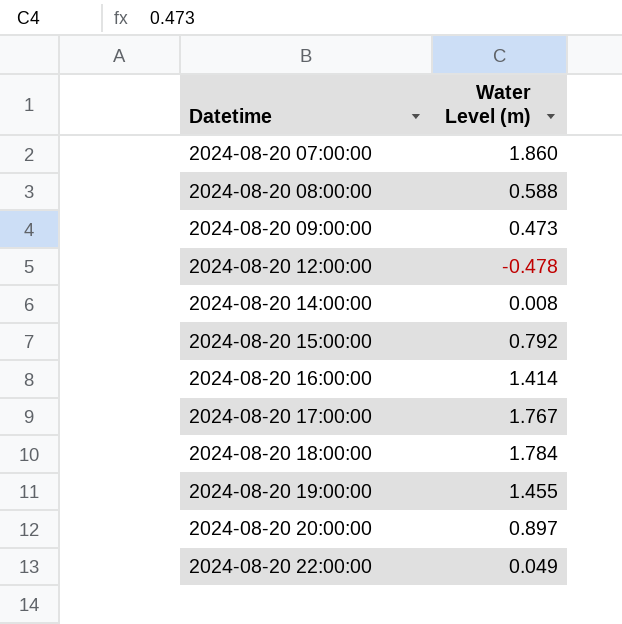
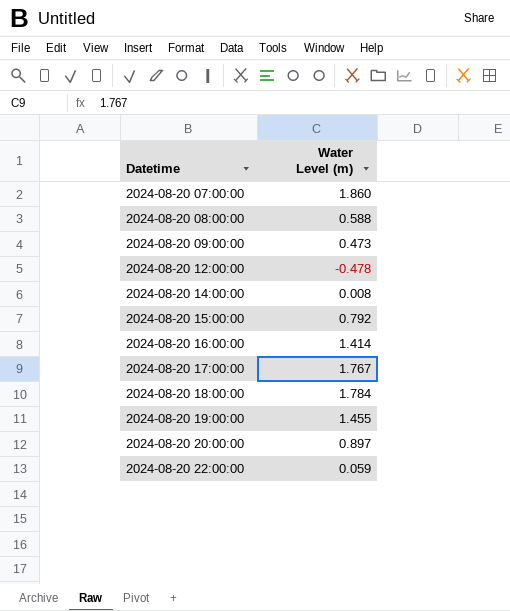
2024-08-20 22:00:00 | Water Level (m): 0.049 -> 0.059

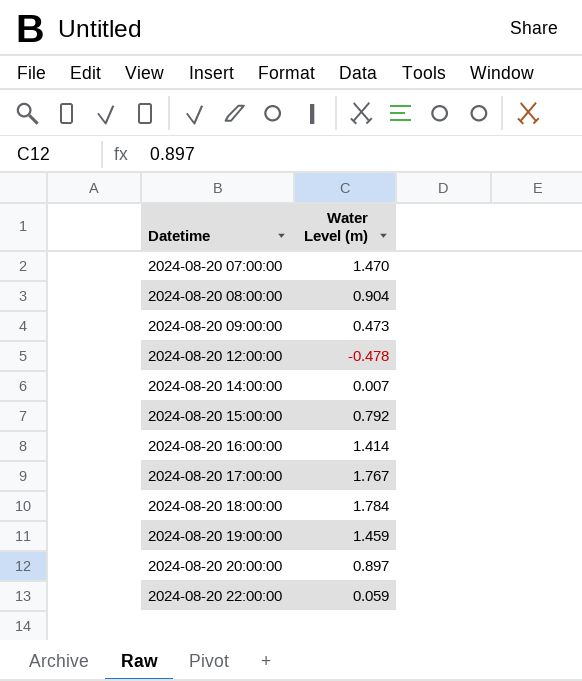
2024-08-20 07:00:00 | Water Level (m): 1.860 -> 1.470
2024-08-20 08:00:00 | Water Level (m): 0.588 -> 0.904
2024-08-20 14:00:00 | Water Level (m): 0.008 -> 0.007
2024-08-20 19:00:00 | Water Level (m): 1.455 -> 1.459

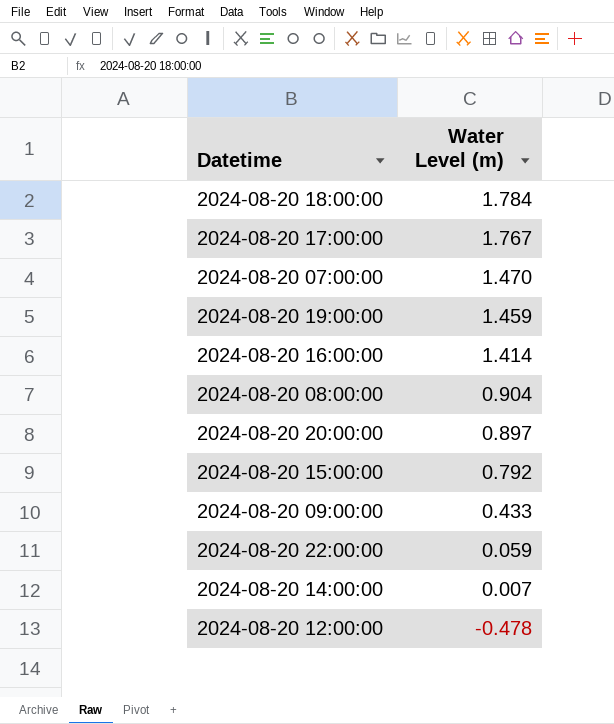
row order: Datetime ascending -> Water Level (m) descending
2024-08-20 09:00:00 | Water Level (m): 0.473 -> 0.433

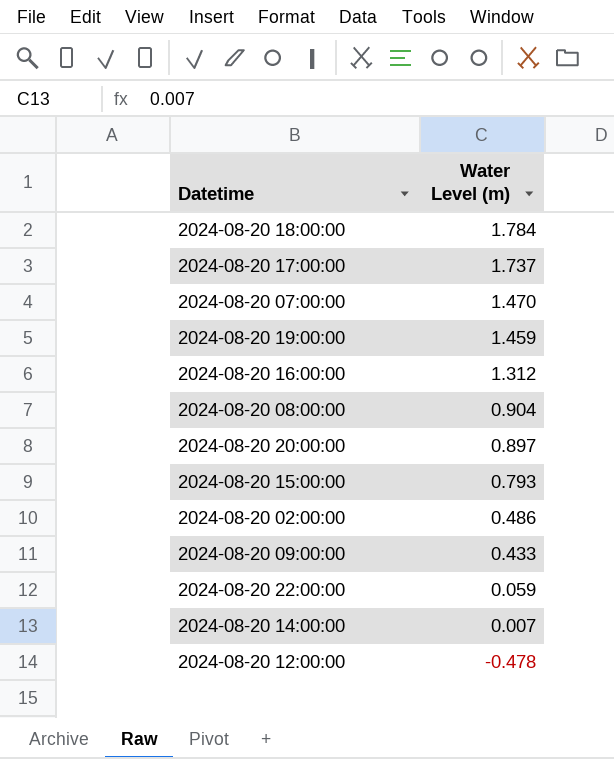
2024-08-20 17:00:00 | Water Level (m): 1.767 -> 1.737
2024-08-20 16:00:00 | Water Level (m): 1.414 -> 1.312
2024-08-20 15:00:00 | Water Level (m): 0.792 -> 0.793
row 2024-08-20 02:00:00: none -> 0.486

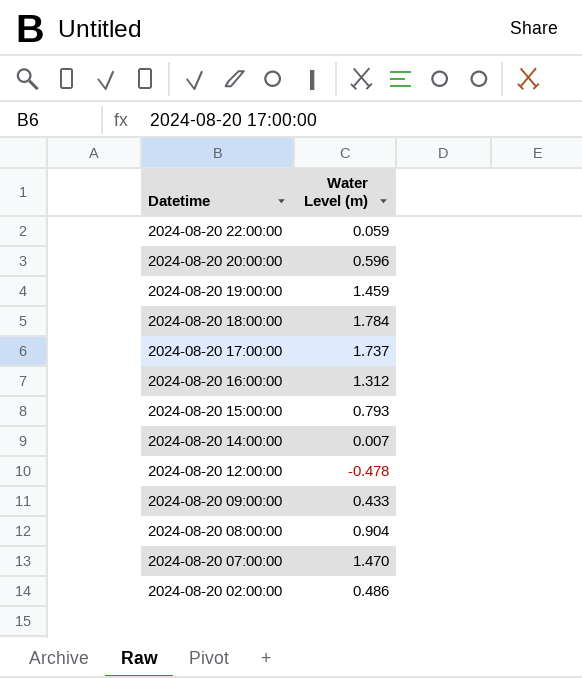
row order: Water Level (m) descending -> Datetime descending
2024-08-20 20:00:00 | Water Level (m): 0.897 -> 0.596

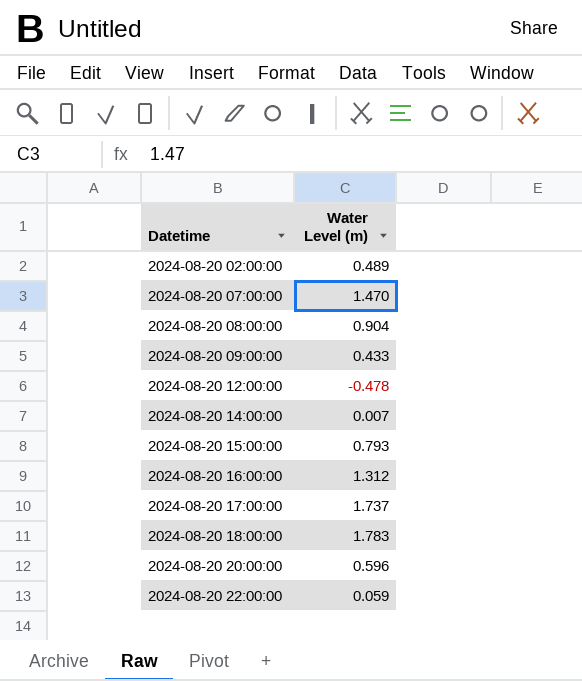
row order: Datetime descending -> Datetime ascending
row 2024-08-20 19:00:00: 1.459 -> none
2024-08-20 02:00:00 | Water Level (m): 0.486 -> 0.489
2024-08-20 18:00:00 | Water Level (m): 1.784 -> 1.783

